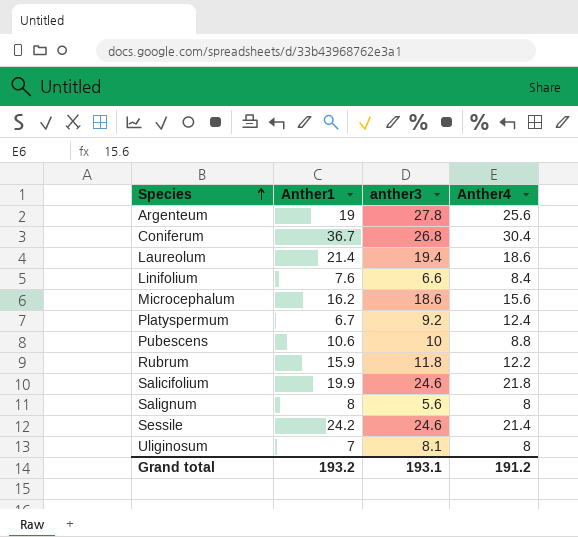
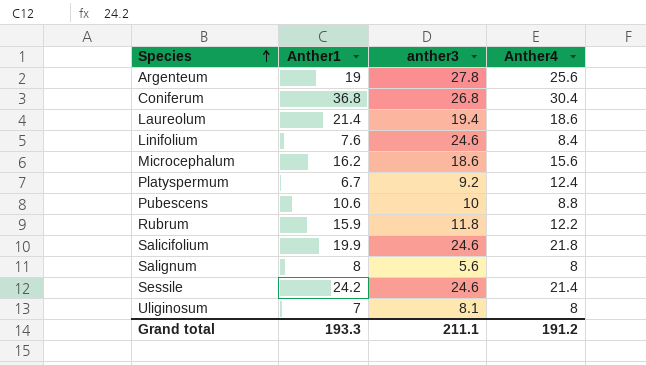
Coniferum | Anther1: 36.7 -> 36.8
Linifolium | anther3: 6.6 -> 24.6
Grand total | Anther1: 193.2 -> 193.3
Grand total | anther3: 193.1 -> 211.1

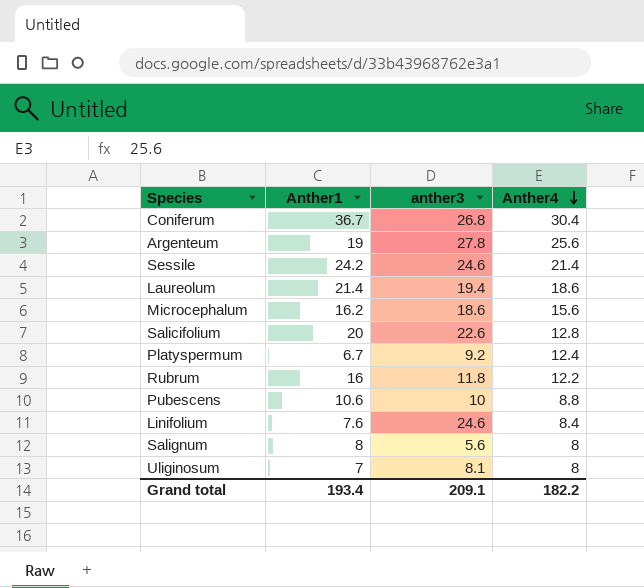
row order: Species ascending -> Anther4 descending
Coniferum | Anther1: 36.8 -> 36.7
Salicifolium | Anther1: 19.9 -> 20
Salicifolium | anther3: 24.6 -> 22.6
Salicifolium | Anther4: 21.8 -> 12.8
Rubrum | Anther1: 15.9 -> 16
Grand total | Anther1: 193.3 -> 193.4
Grand total | anther3: 211.1 -> 209.1
Grand total | Anther4: 191.2 -> 182.2

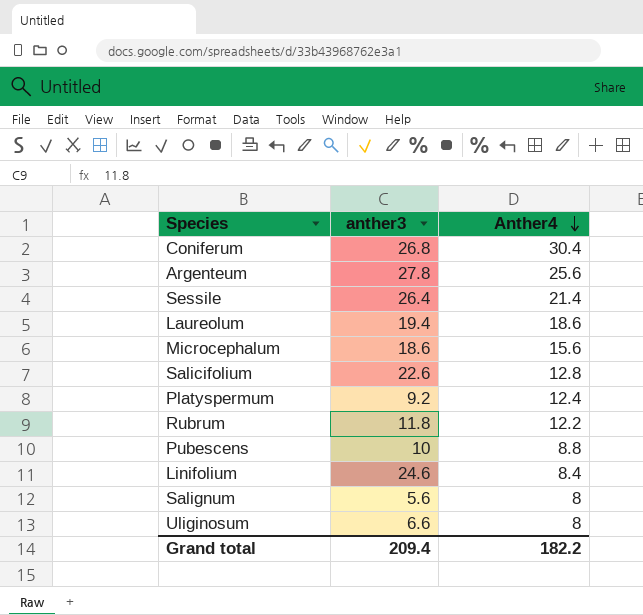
column Anther1 | position: 2 -> none
Sessile | anther3: 24.6 -> 26.4
Uliginosum | anther3: 8.1 -> 6.6
Grand total | anther3: 209.1 -> 209.4

